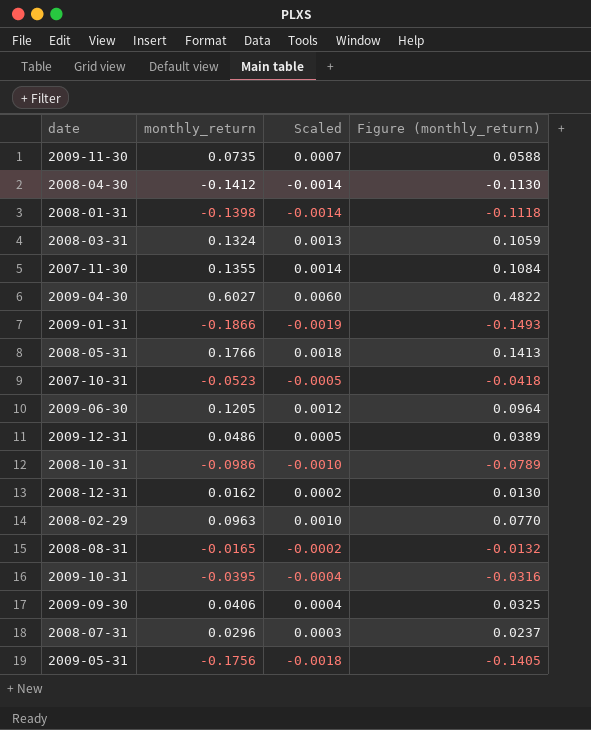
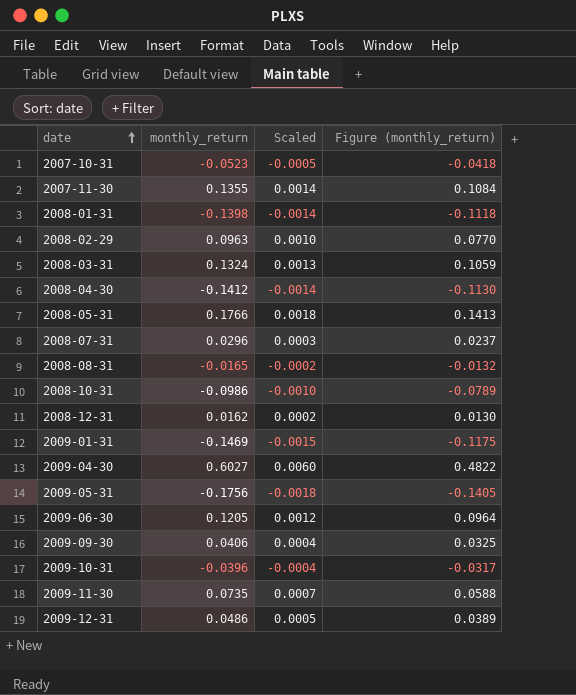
row order: none -> date ascending
2009-01-31 | monthly_return: -0.1866 -> -0.1469
2009-01-31 | Scaled: -0.0019 -> -0.0015
2009-01-31 | Figure (monthly_return): -0.1493 -> -0.1175
2009-10-31 | monthly_return: -0.0395 -> -0.0396
2009-10-31 | Figure (monthly_return): -0.0316 -> -0.0317

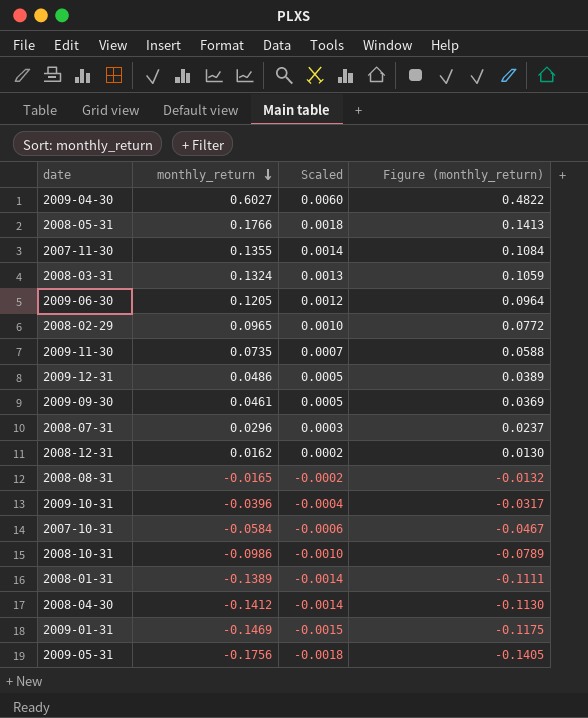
row order: date ascending -> monthly_return descending
2008-02-29 | monthly_return: 0.0963 -> 0.0965
2008-02-29 | Figure (monthly_return): 0.0770 -> 0.0772
2009-09-30 | monthly_return: 0.0406 -> 0.0461
2009-09-30 | Scaled: 0.0004 -> 0.0005
2009-09-30 | Figure (monthly_return): 0.0325 -> 0.0369
2007-10-31 | monthly_return: -0.0523 -> -0.0584
2007-10-31 | Scaled: -0.0005 -> -0.0006
2007-10-31 | Figure (monthly_return): -0.0418 -> -0.0467
2008-01-31 | monthly_return: -0.1398 -> -0.1389
2008-01-31 | Figure (monthly_return): -0.1118 -> -0.1111

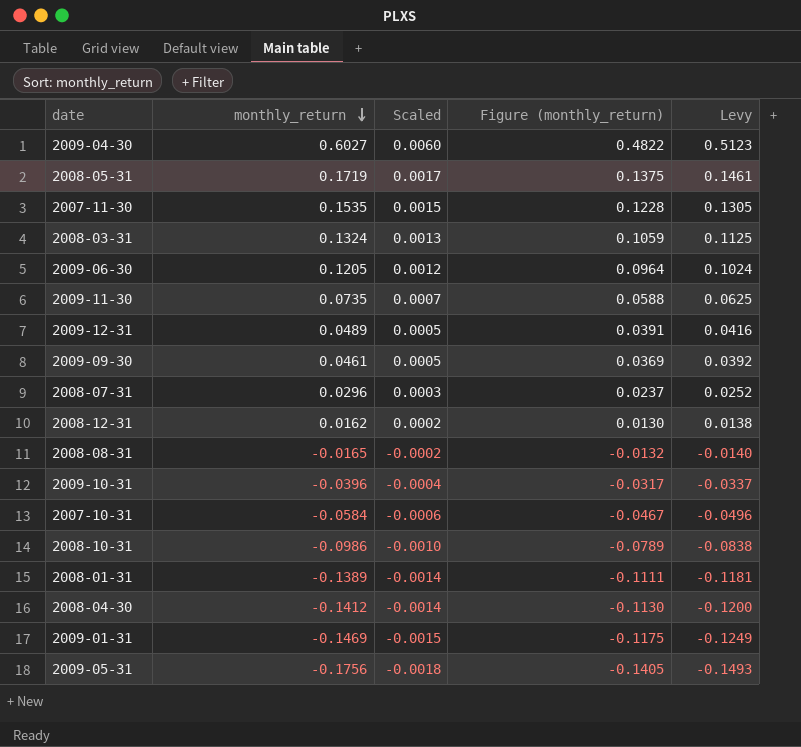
column Levy | formula: none -> [monthly_return] * 0.85
row 2008-02-29: 0.0965 | 0.0010 | 0.0772 -> none
2008-05-31 | monthly_return: 0.1766 -> 0.1719
2008-05-31 | Scaled: 0.0018 -> 0.0017
2008-05-31 | Figure (monthly_return): 0.1413 -> 0.1375
2007-11-30 | monthly_return: 0.1355 -> 0.1535
2007-11-30 | Scaled: 0.0014 -> 0.0015
2007-11-30 | Figure (monthly_return): 0.1084 -> 0.1228
2009-12-31 | monthly_return: 0.0486 -> 0.0489
2009-12-31 | Figure (monthly_return): 0.0389 -> 0.0391

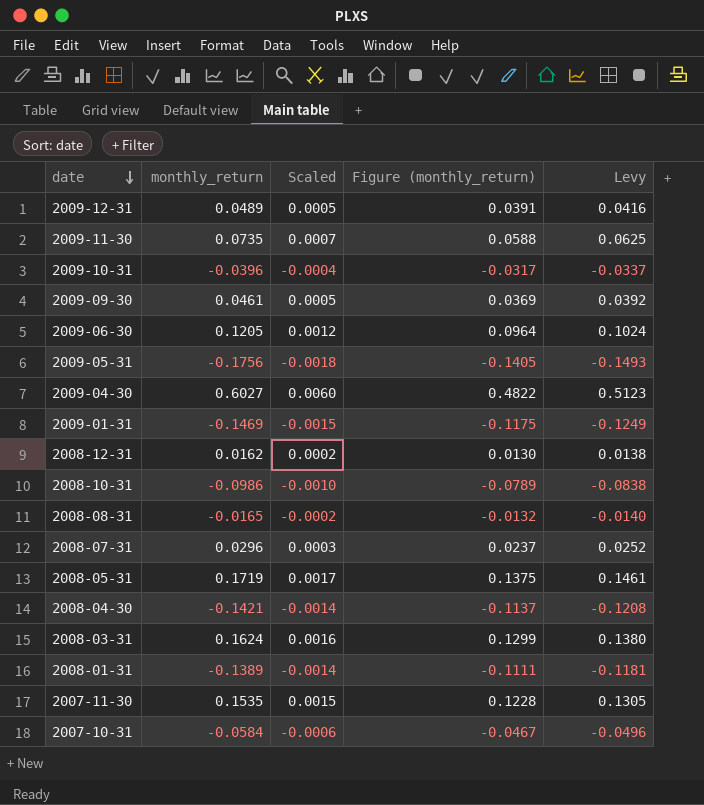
row order: monthly_return descending -> date descending
2008-04-30 | monthly_return: -0.1412 -> -0.1421
2008-04-30 | Figure (monthly_return): -0.1130 -> -0.1137
2008-04-30 | Levy: -0.1200 -> -0.1208
2008-03-31 | monthly_return: 0.1324 -> 0.1624
2008-03-31 | Scaled: 0.0013 -> 0.0016
2008-03-31 | Figure (monthly_return): 0.1059 -> 0.1299
2008-03-31 | Levy: 0.1125 -> 0.1380

